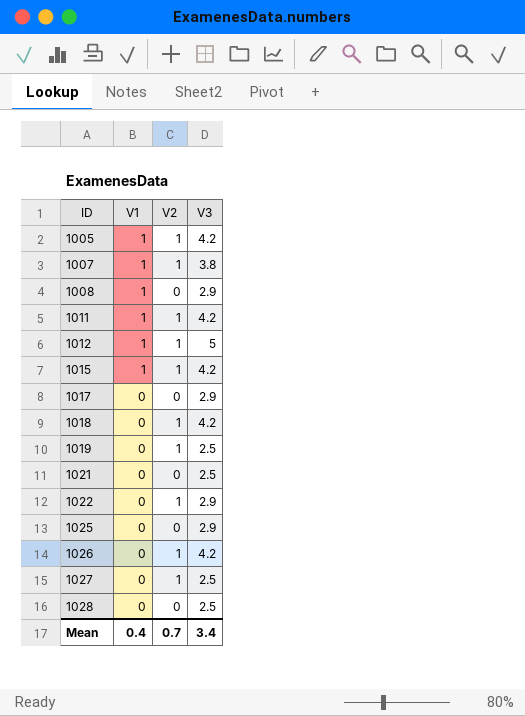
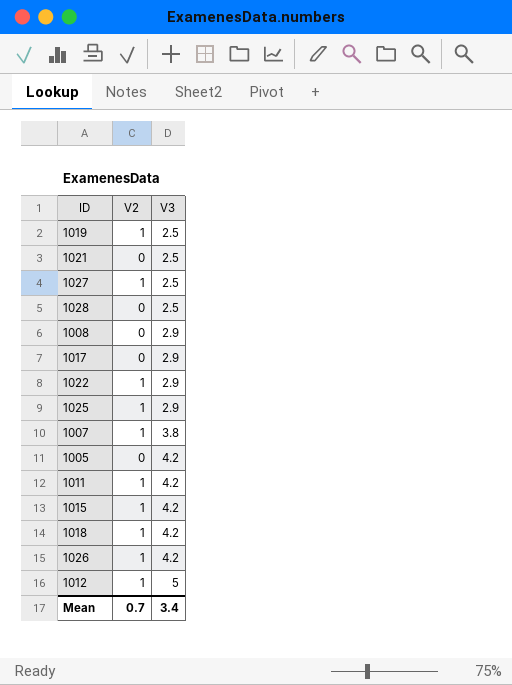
row order: ID ascending -> V3 ascending
column V1 | position: 2 -> none
1025 | V2: 0 -> 1
1005 | V2: 1 -> 0

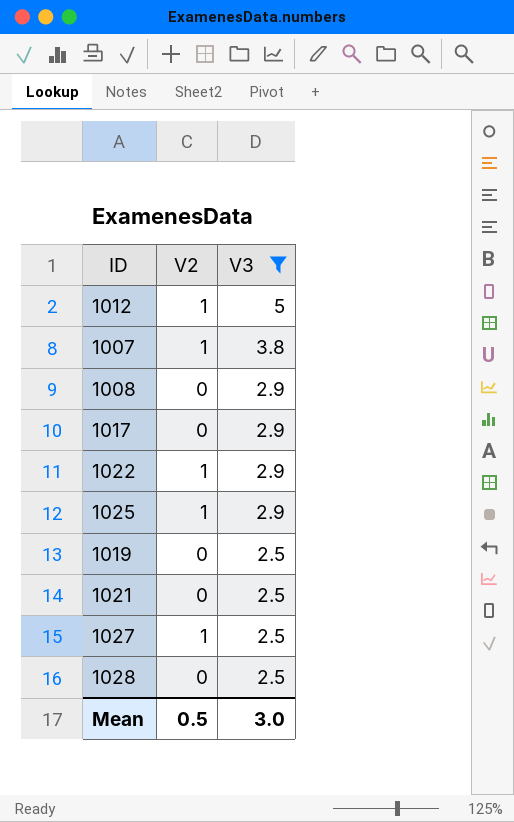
filter: none -> V3 != 4.2
row order: V3 ascending -> V3 descending
1019 | V2: 1 -> 0
Mean | V2: 0.7 -> 0.5
Mean | V3: 3.4 -> 3.0

